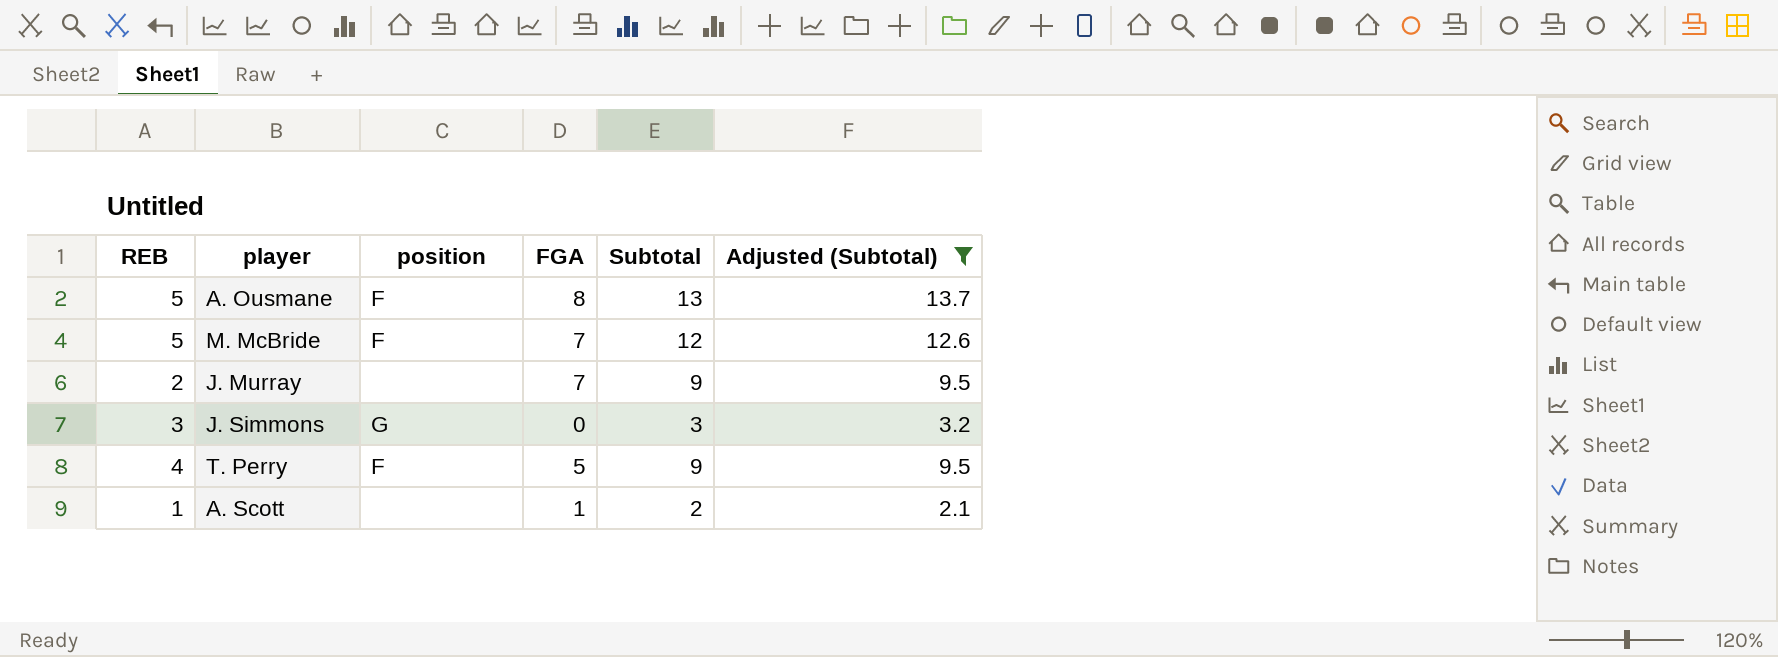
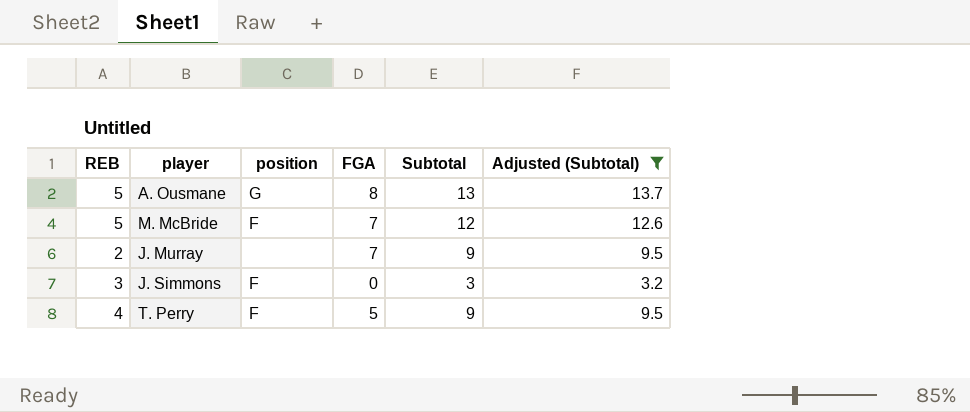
row A. Scott: 1 | none | 1 | 2 | 2.1 -> none
A. Ousmane | position: F -> G
J. Simmons | position: G -> F

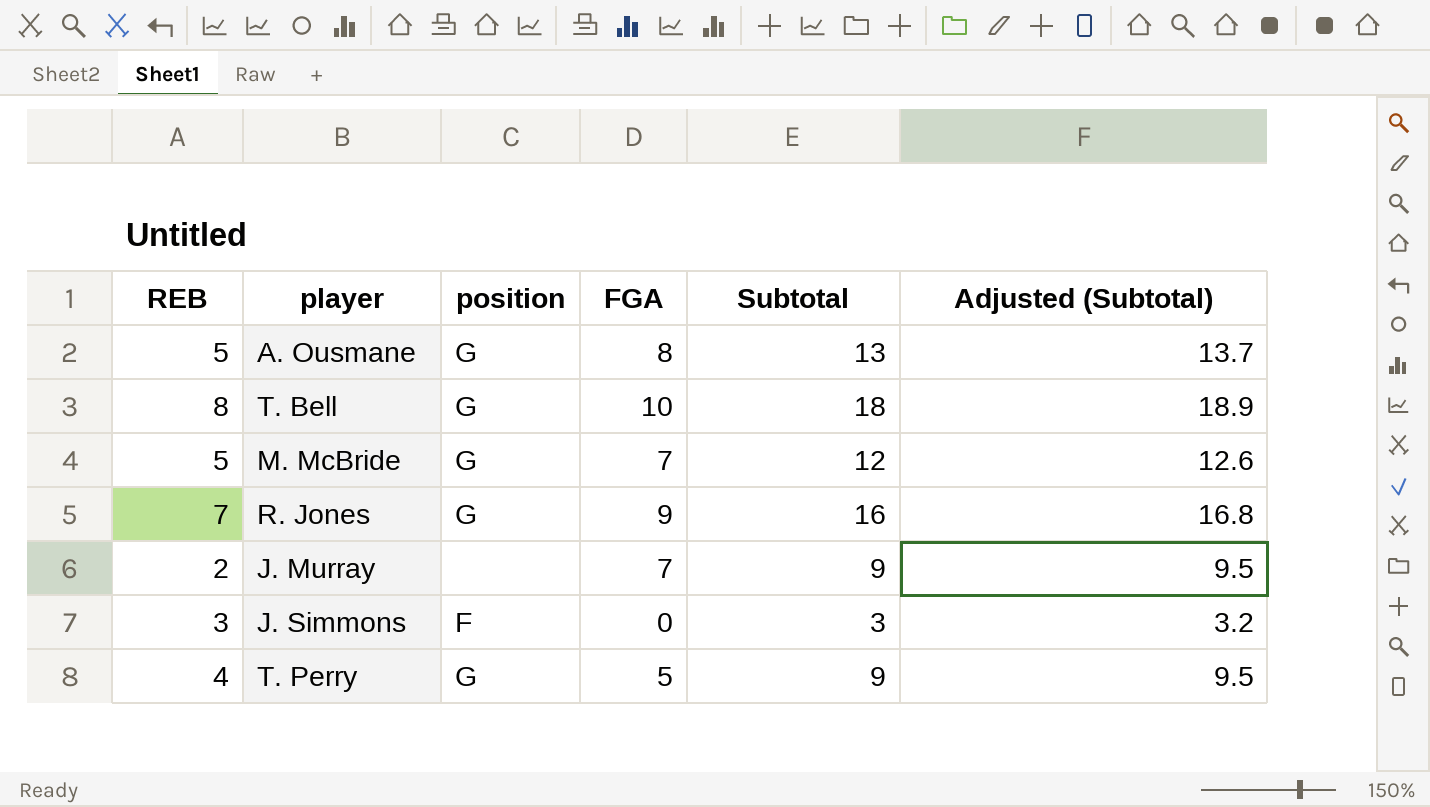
filter: Adjusted (Subtotal) <= 13.7 -> none
M. McBride | position: F -> G
T. Perry | position: F -> G

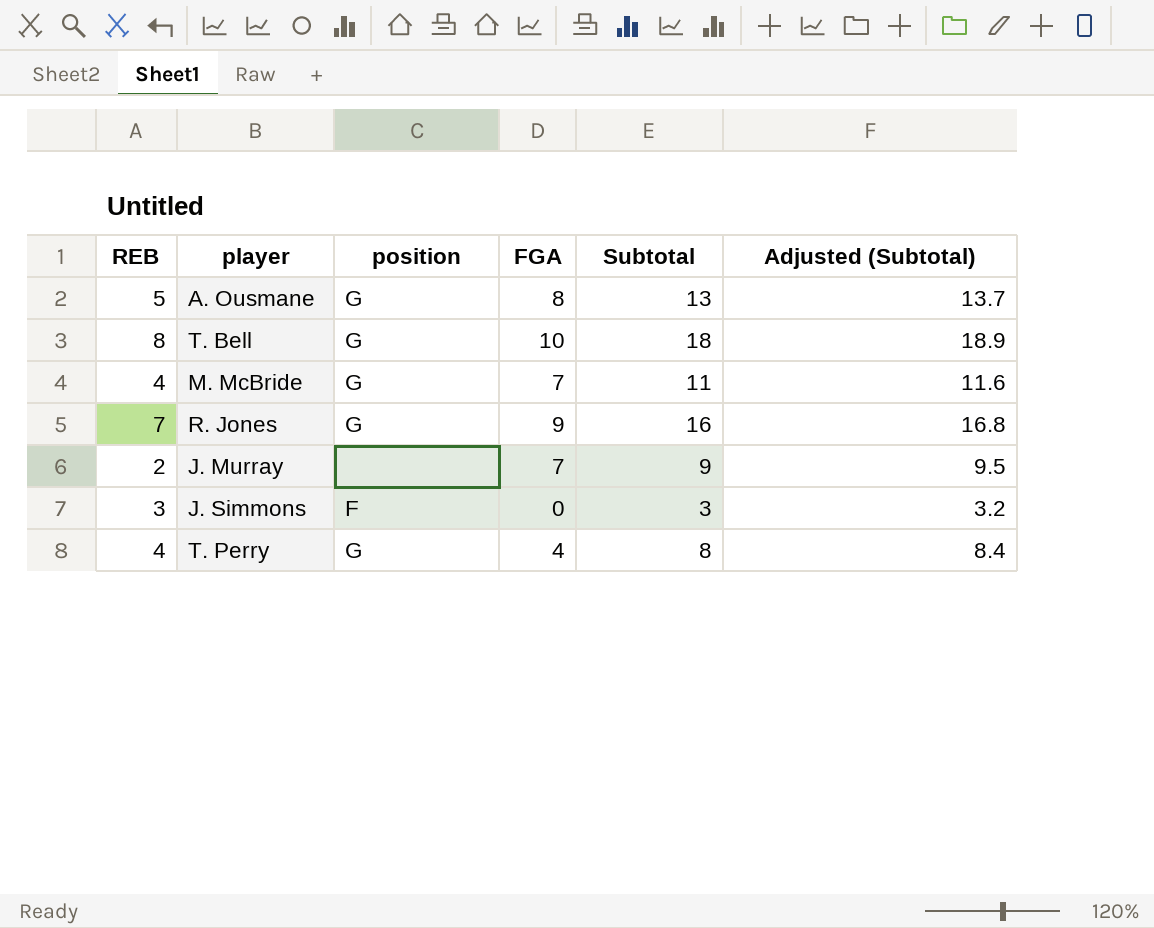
M. McBride | REB: 5 -> 4
M. McBride | Subtotal: 12 -> 11
M. McBride | Adjusted (Subtotal): 12.6 -> 11.6
T. Perry | FGA: 5 -> 4
T. Perry | Subtotal: 9 -> 8
T. Perry | Adjusted (Subtotal): 9.5 -> 8.4

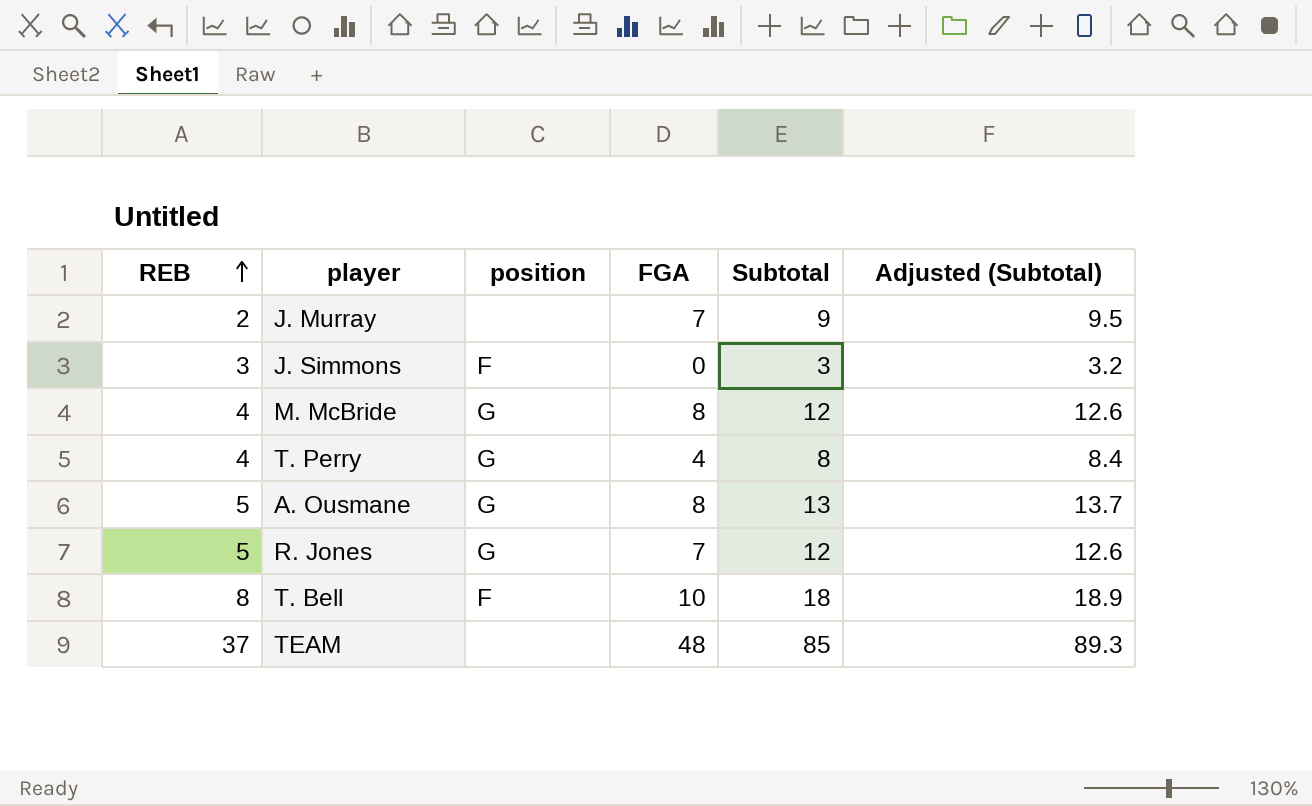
row order: none -> REB ascending
M. McBride | FGA: 7 -> 8
M. McBride | Subtotal: 11 -> 12
M. McBride | Adjusted (Subtotal): 11.6 -> 12.6
R. Jones | REB: 7 -> 5
R. Jones | FGA: 9 -> 7
R. Jones | Subtotal: 16 -> 12
R. Jones | Adjusted (Subtotal): 16.8 -> 12.6
T. Bell | position: G -> F
row TEAM: none -> 37 | none | 48 | 85 | 89.3

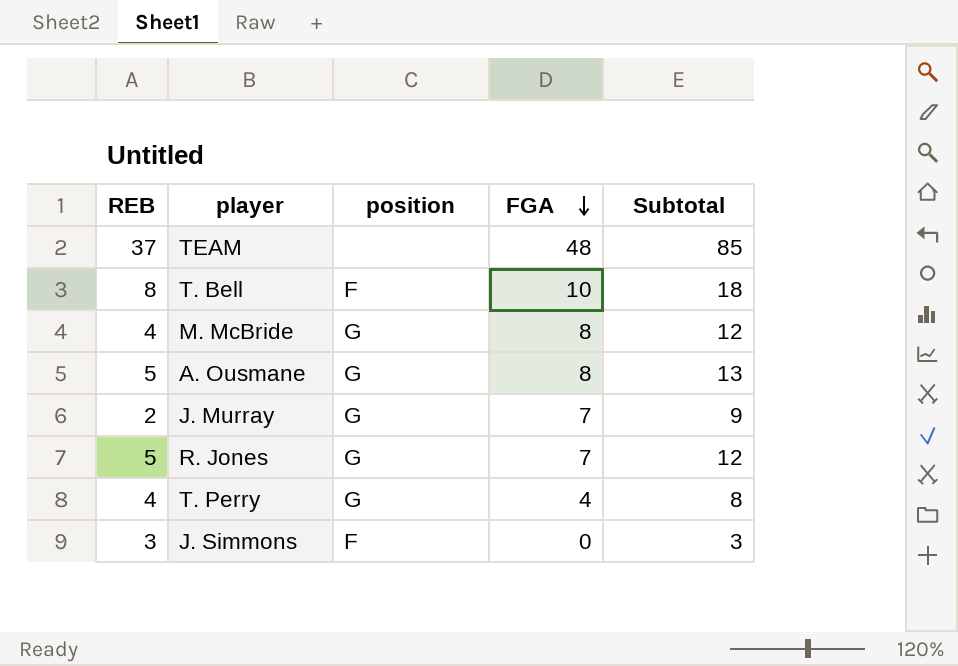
row order: REB ascending -> FGA descending
column Adjusted (Subtotal) | formula: [Subtotal] * 1.05 -> none
J. Murray | position: none -> G

